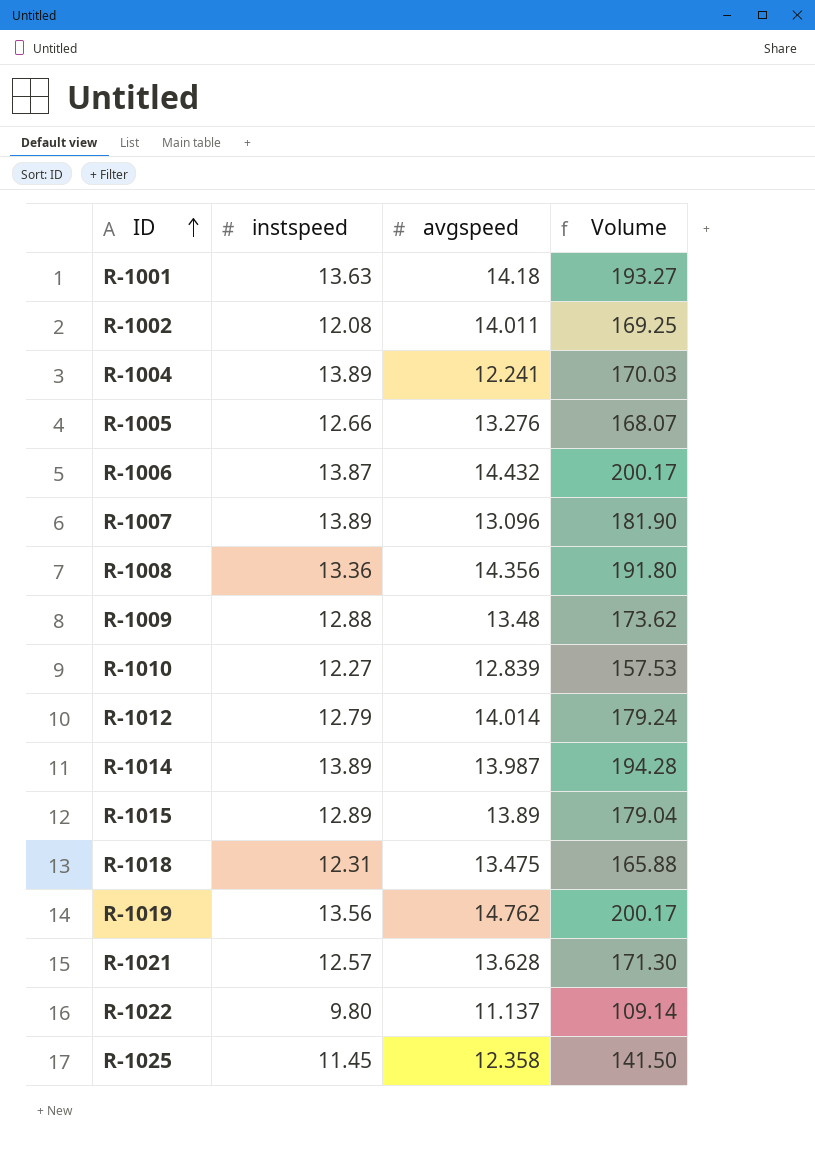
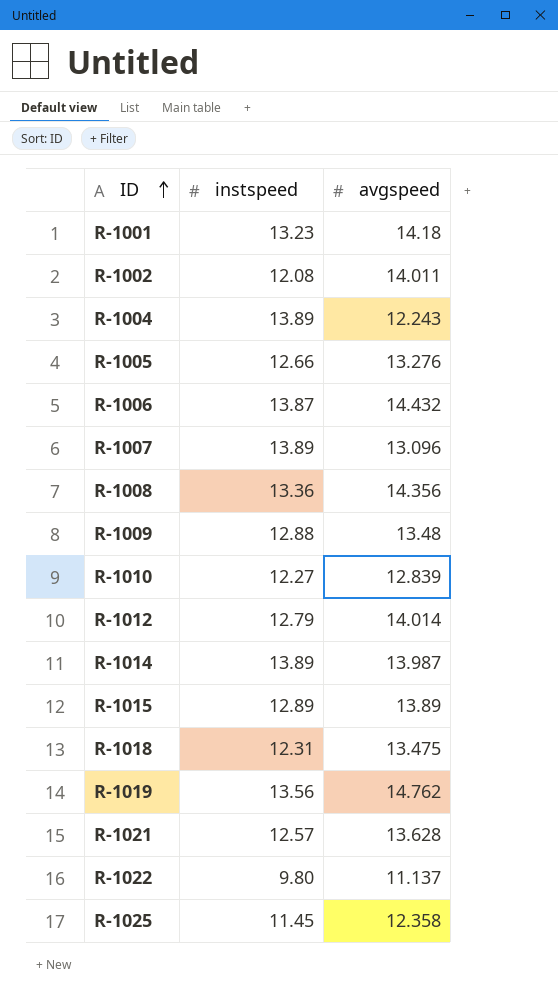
column Volume | formula: [instspeed] * [avgspeed] -> none
R-1001 | instspeed: 13.63 -> 13.23
R-1004 | avgspeed: 12.241 -> 12.243

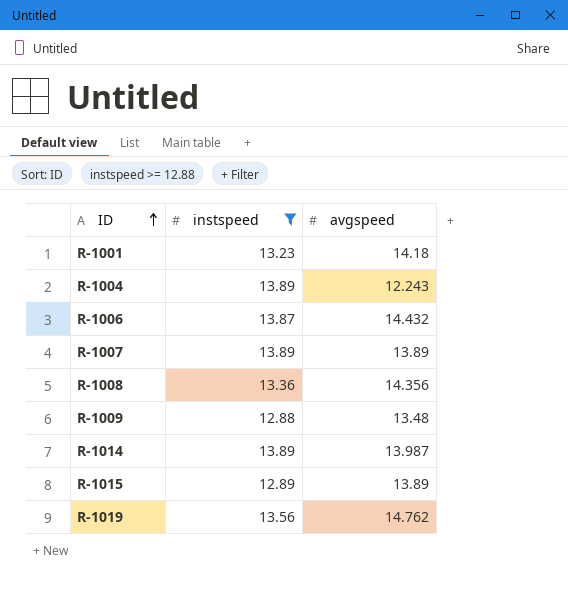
filter: none -> instspeed >= 12.88
R-1007 | avgspeed: 13.096 -> 13.89

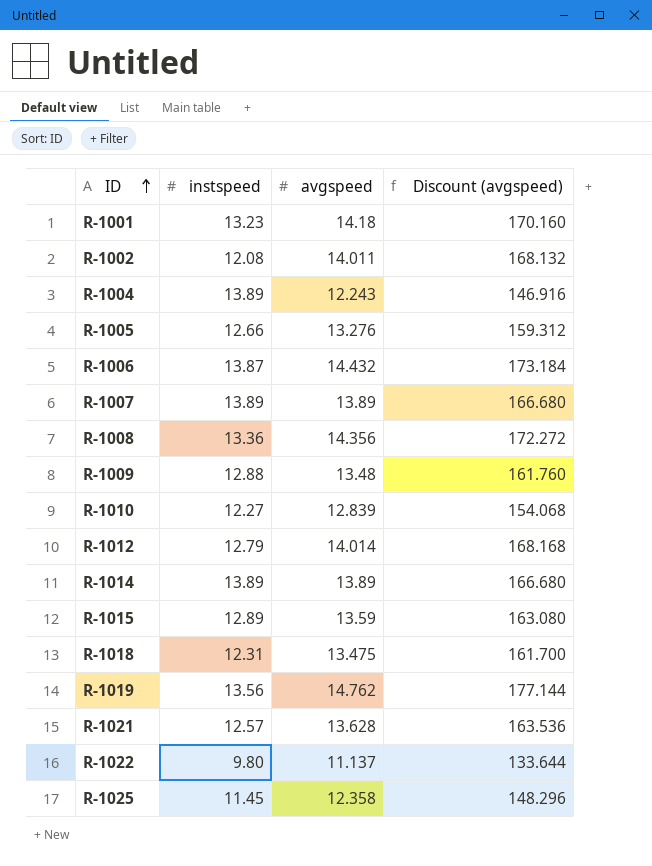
filter: instspeed >= 12.88 -> none
column Discount (avgspeed) | formula: none -> [avgspeed] * 12
R-1014 | avgspeed: 13.987 -> 13.89
R-1015 | avgspeed: 13.89 -> 13.59

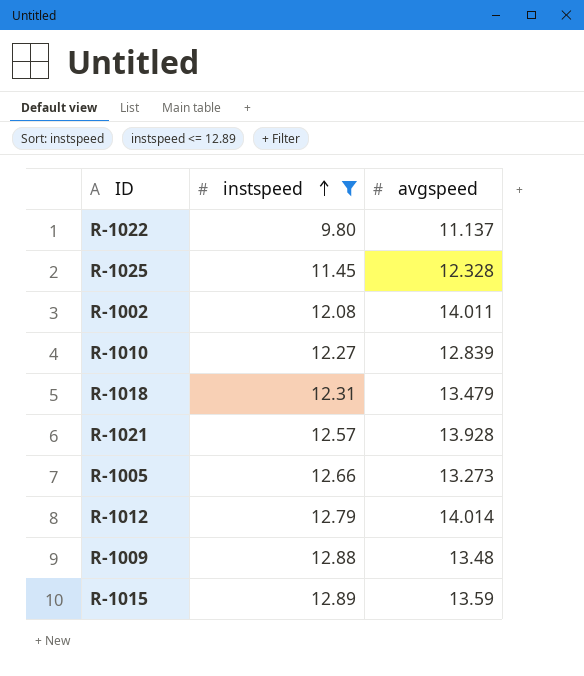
filter: none -> instspeed <= 12.89
row order: ID ascending -> instspeed ascending
column Discount (avgspeed) | formula: [avgspeed] * 12 -> none
R-1025 | avgspeed: 12.358 -> 12.328
R-1018 | avgspeed: 13.475 -> 13.479
R-1021 | avgspeed: 13.628 -> 13.928
R-1005 | avgspeed: 13.276 -> 13.273

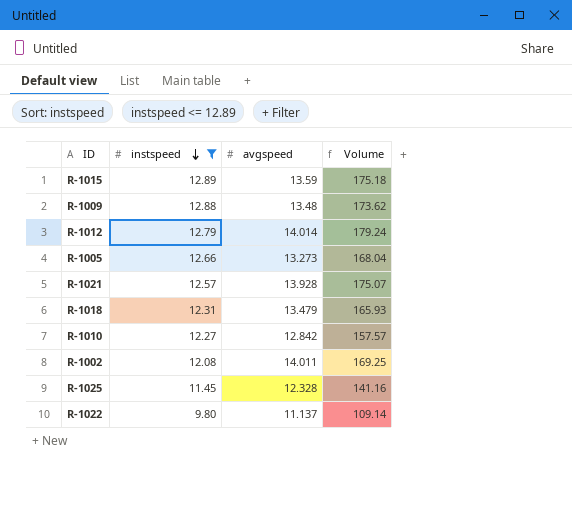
row order: instspeed ascending -> instspeed descending
column Volume | formula: none -> [instspeed] * [avgspeed]
R-1010 | avgspeed: 12.839 -> 12.842

